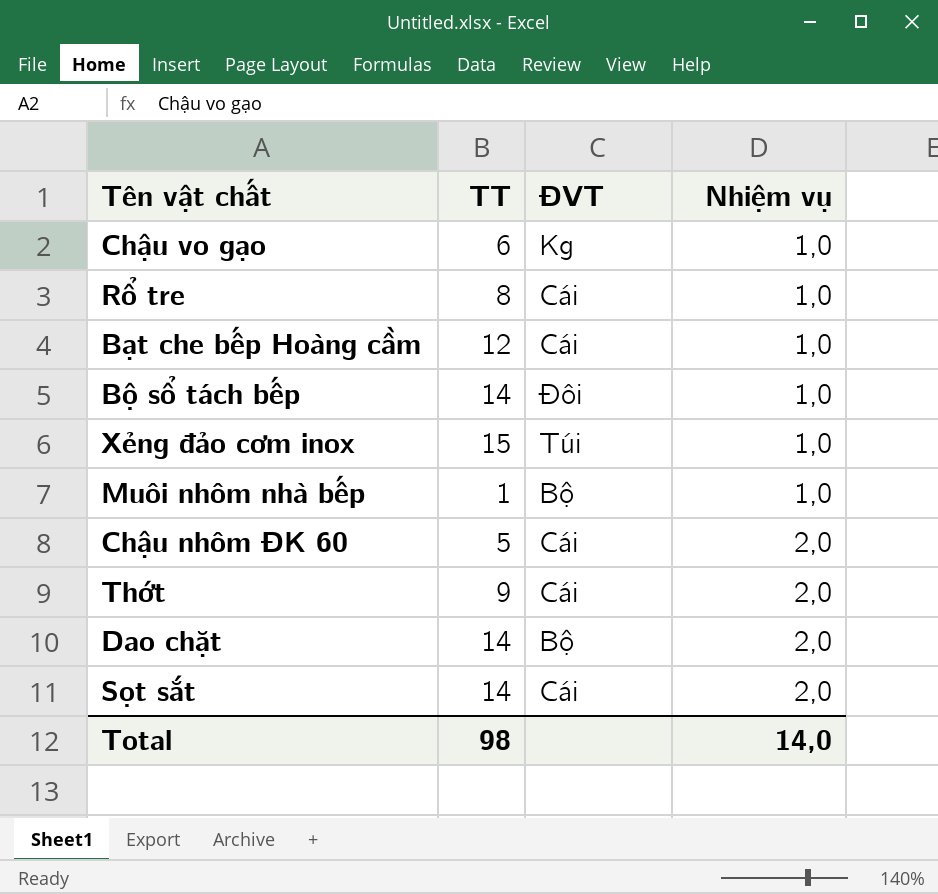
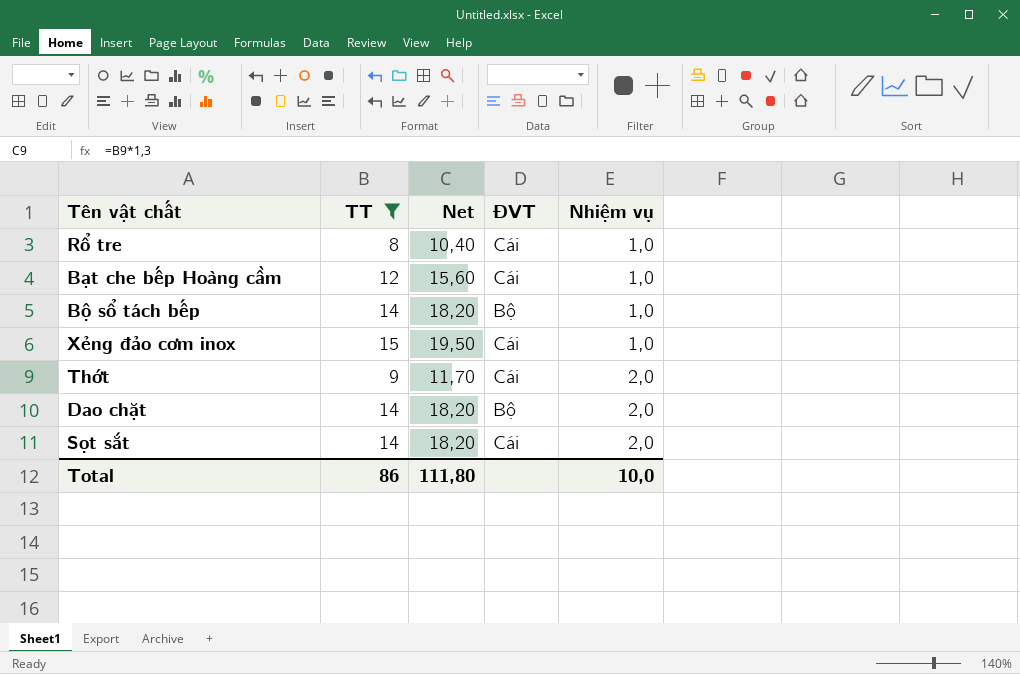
filter: none -> TT >= 8
column Net | formula: none -> [TT] * 1,3
Bộ sổ tách bếp | ĐVT: Đôi -> Bộ
Xẻng đảo cơm inox | ĐVT: Túi -> Cái
Total | TT: 98 -> 86
Total | Nhiệm vụ: 14,0 -> 10,0

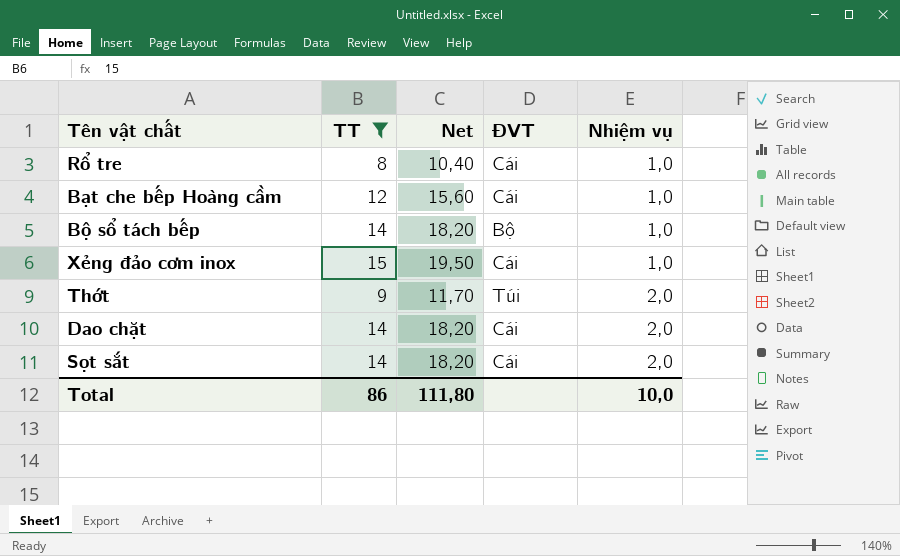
Thớt | ĐVT: Cái -> Túi
Dao chặt | ĐVT: Bộ -> Cái

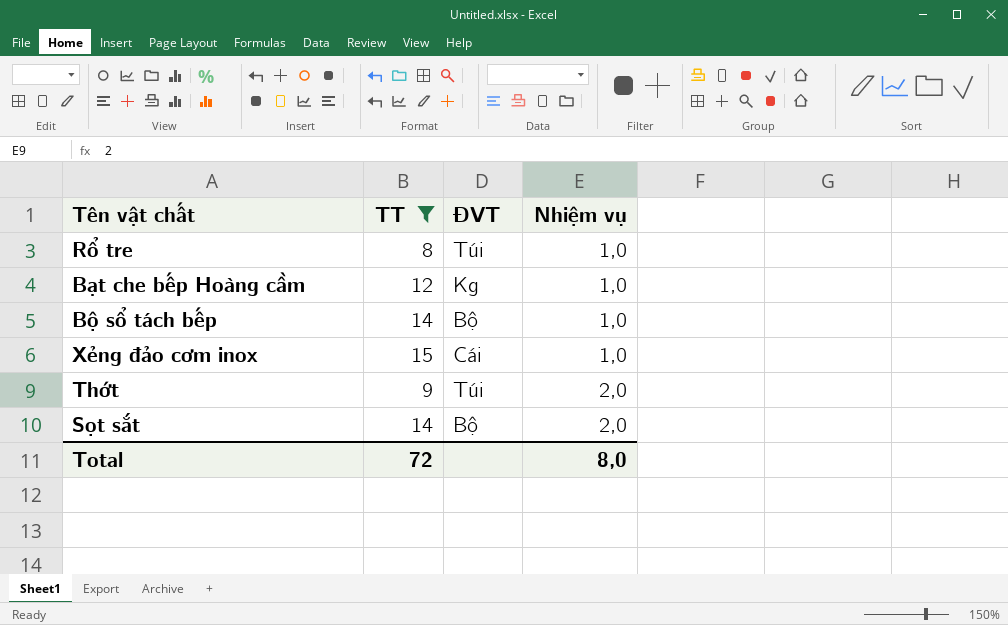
column Net | formula: [TT] * 1,3 -> none
row Dao chặt: 14 | 18,20 | Cái | 2,0 -> none
Rổ tre | ĐVT: Cái -> Túi
Bạt che bếp Hoàng cầm | ĐVT: Cái -> Kg
Sọt sắt | ĐVT: Cái -> Bộ
Total | TT: 86 -> 72
Total | Nhiệm vụ: 10,0 -> 8,0

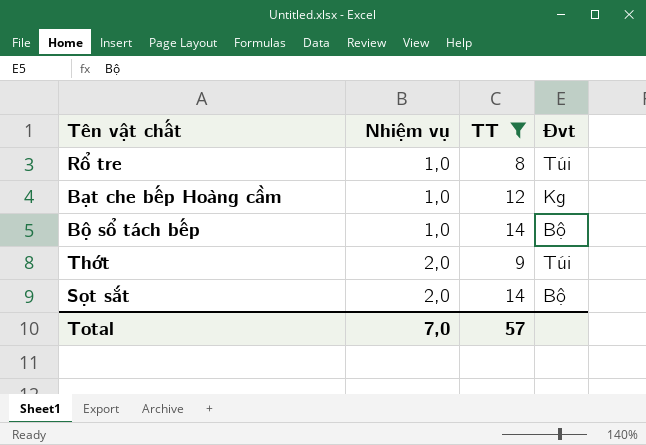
column Nhiệm vụ | position: 4 -> 2
column name: ĐVT -> Đvt
row Xẻng đảo cơm inox: 15 | Cái | 1,0 -> none
Total | Nhiệm vụ: 8,0 -> 7,0
Total | TT: 72 -> 57

